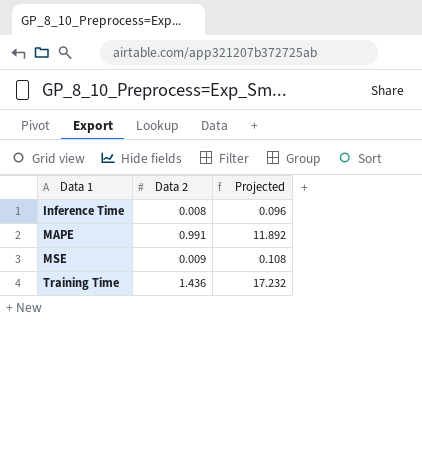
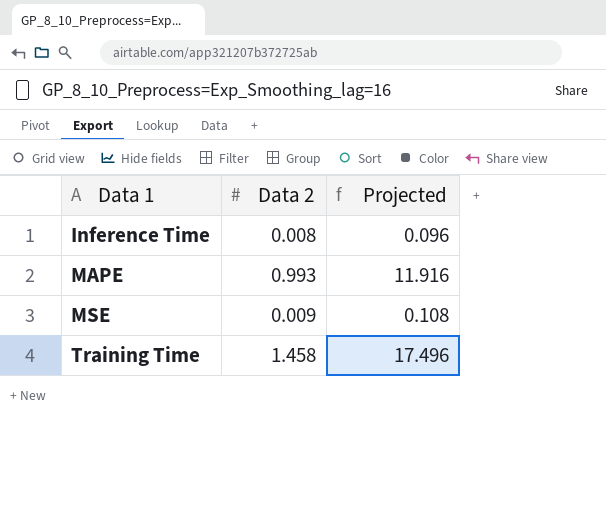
MAPE | Data 2: 0.991 -> 0.993
MAPE | Projected: 11.892 -> 11.916
Training Time | Data 2: 1.436 -> 1.458
Training Time | Projected: 17.232 -> 17.496

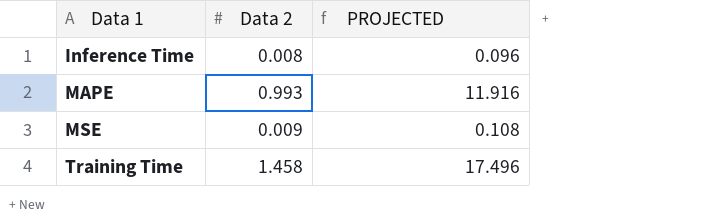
column name: Projected -> PROJECTED

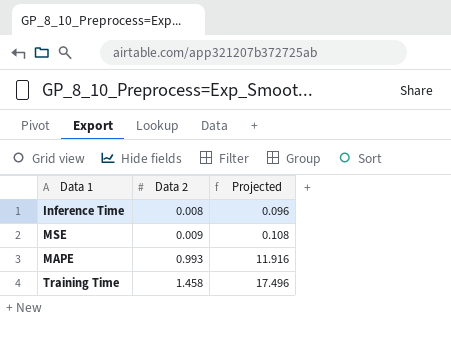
row order: Data 1 ascending -> Data 2 ascending
column name: PROJECTED -> Projected

